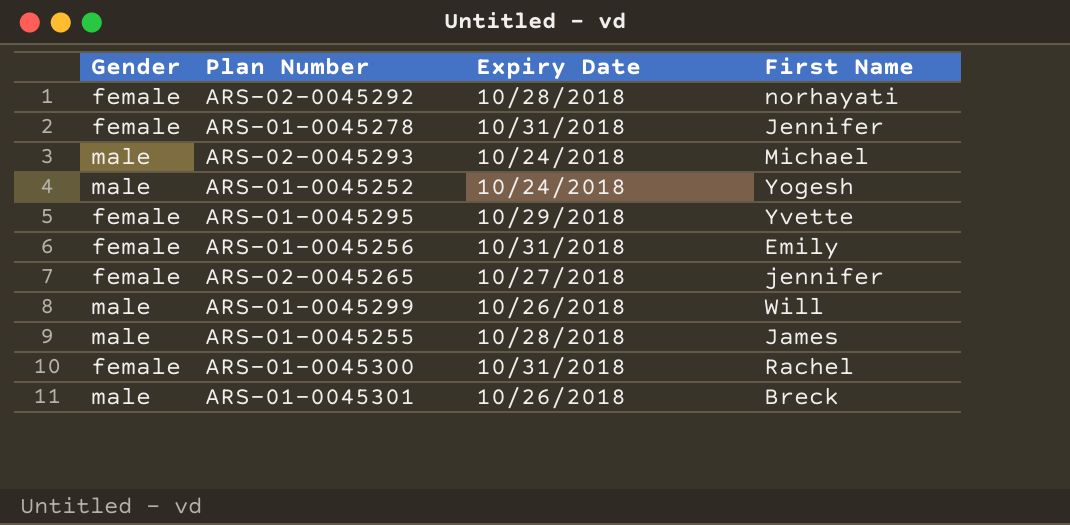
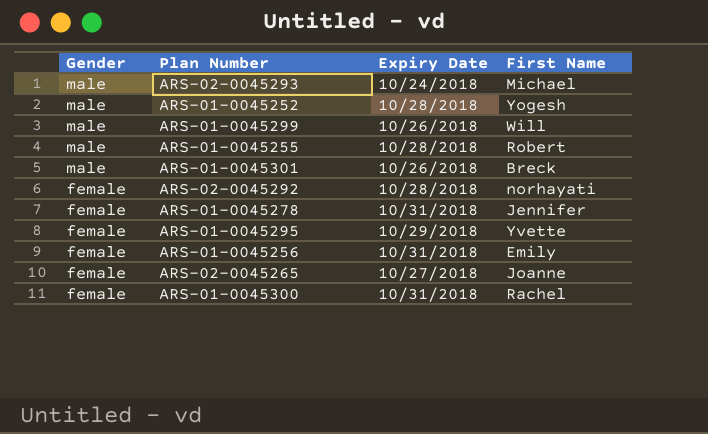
row order: none -> Gender descending
ARS-01-0045252 | Expiry Date: 10/24/2018 -> 10/28/2018
ARS-01-0045255 | First Name: James -> Robert
ARS-02-0045265 | First Name: jennifer -> Joanne

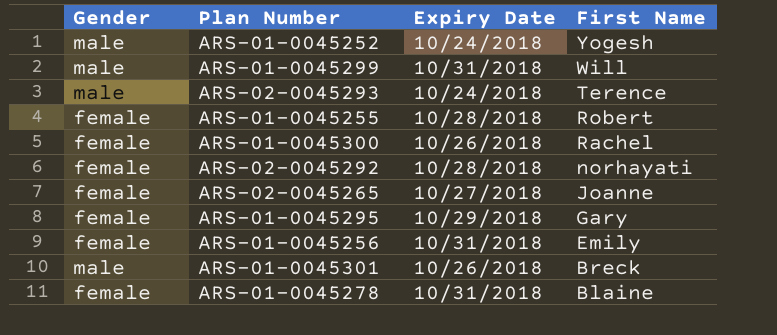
row order: Gender descending -> First Name descending
ARS-01-0045252 | Expiry Date: 10/28/2018 -> 10/24/2018
ARS-01-0045299 | Expiry Date: 10/26/2018 -> 10/31/2018
ARS-02-0045293 | First Name: Michael -> Terence
ARS-01-0045255 | Gender: male -> female
ARS-01-0045300 | Expiry Date: 10/31/2018 -> 10/26/2018
ARS-01-0045295 | First Name: Yvette -> Gary
ARS-01-0045278 | First Name: Jennifer -> Blaine

